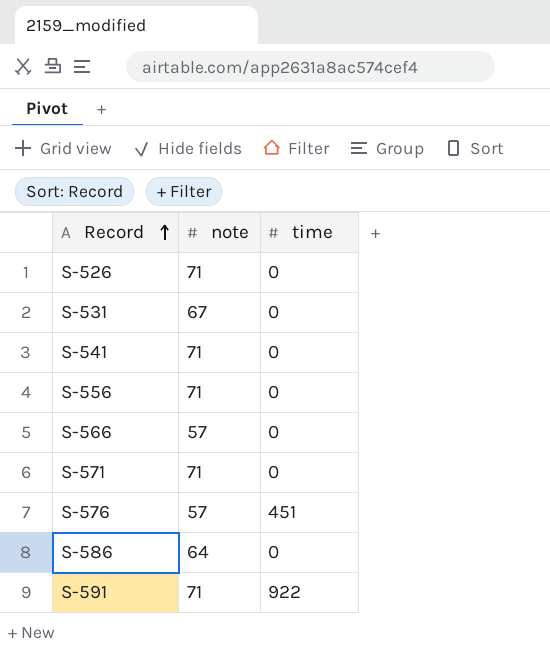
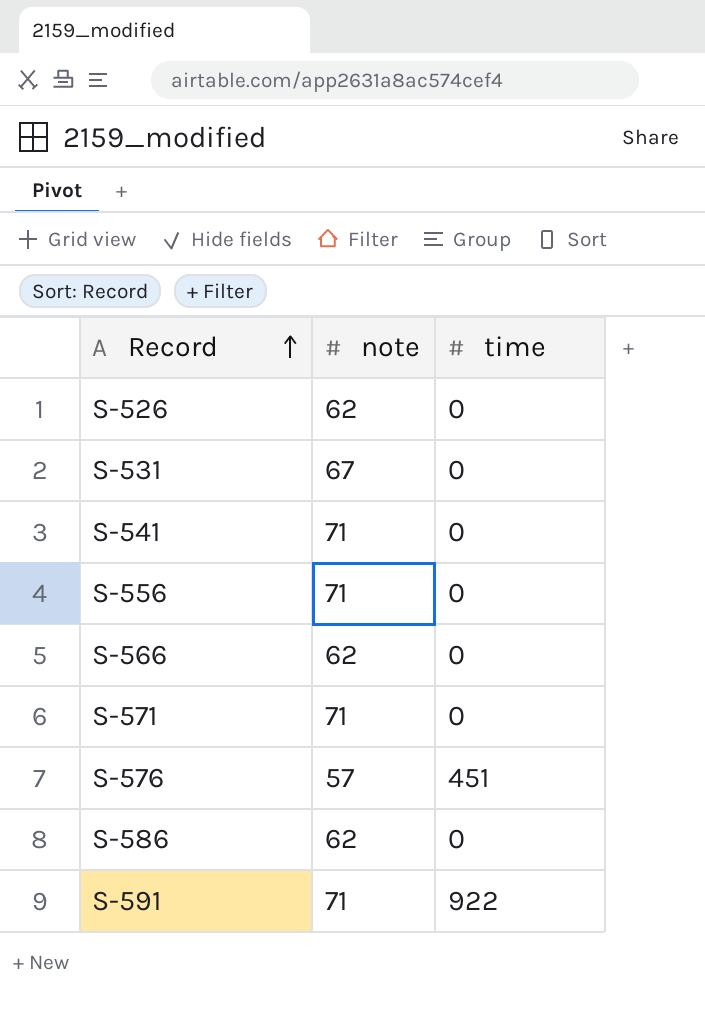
S-526 | note: 71 -> 62
S-566 | note: 57 -> 62
S-586 | note: 64 -> 62

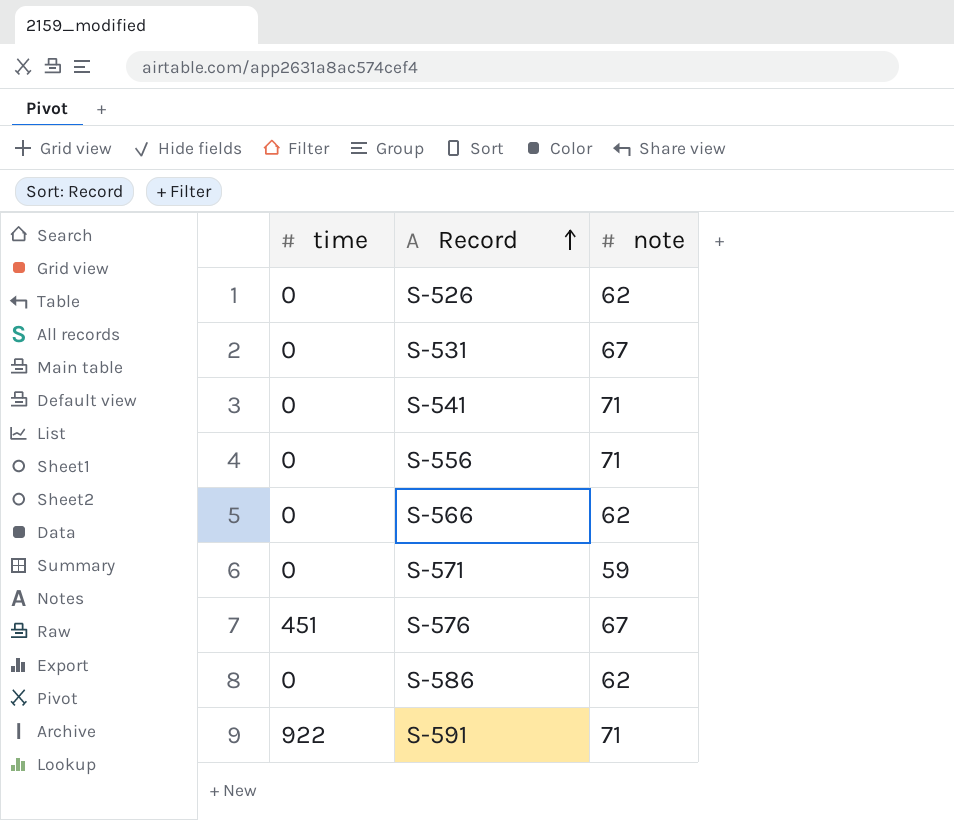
column time | position: 3 -> 1
S-571 | note: 71 -> 59
S-576 | note: 57 -> 67

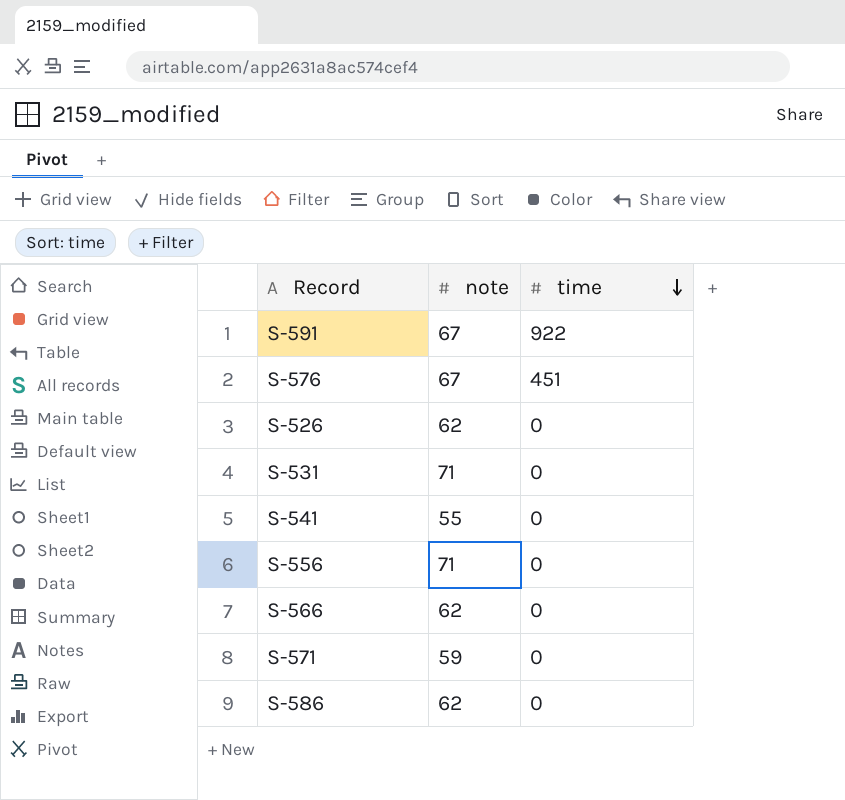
row order: Record ascending -> time descending
column time | position: 1 -> 3
S-591 | note: 71 -> 67
S-531 | note: 67 -> 71
S-541 | note: 71 -> 55

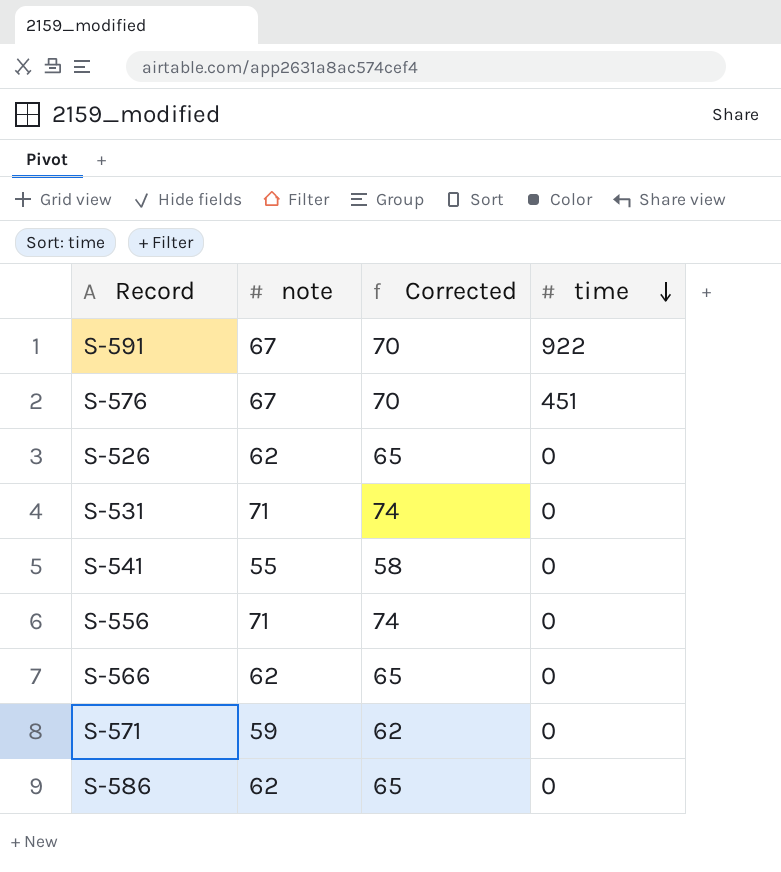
column Corrected | formula: none -> [note] + 3

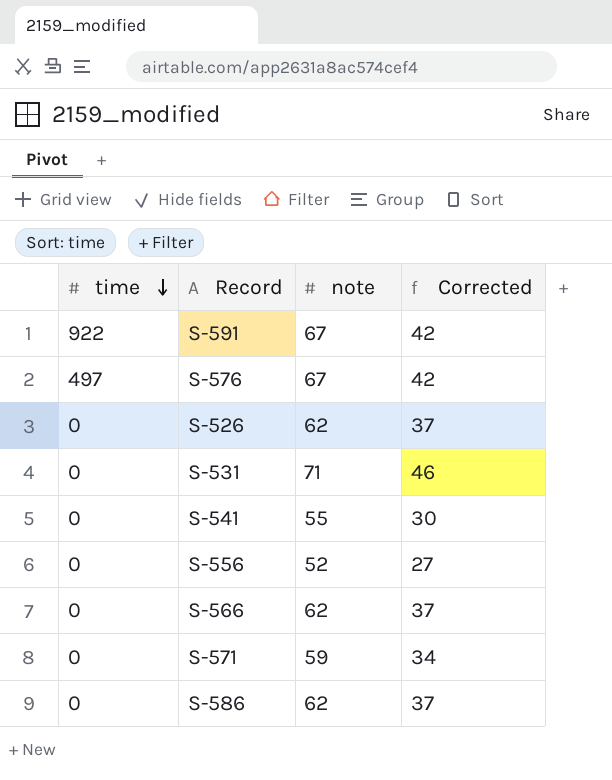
column time | position: 4 -> 1
column Corrected | formula: [note] + 3 -> [note] - 25
S-576 | time: 451 -> 497
S-556 | note: 71 -> 52

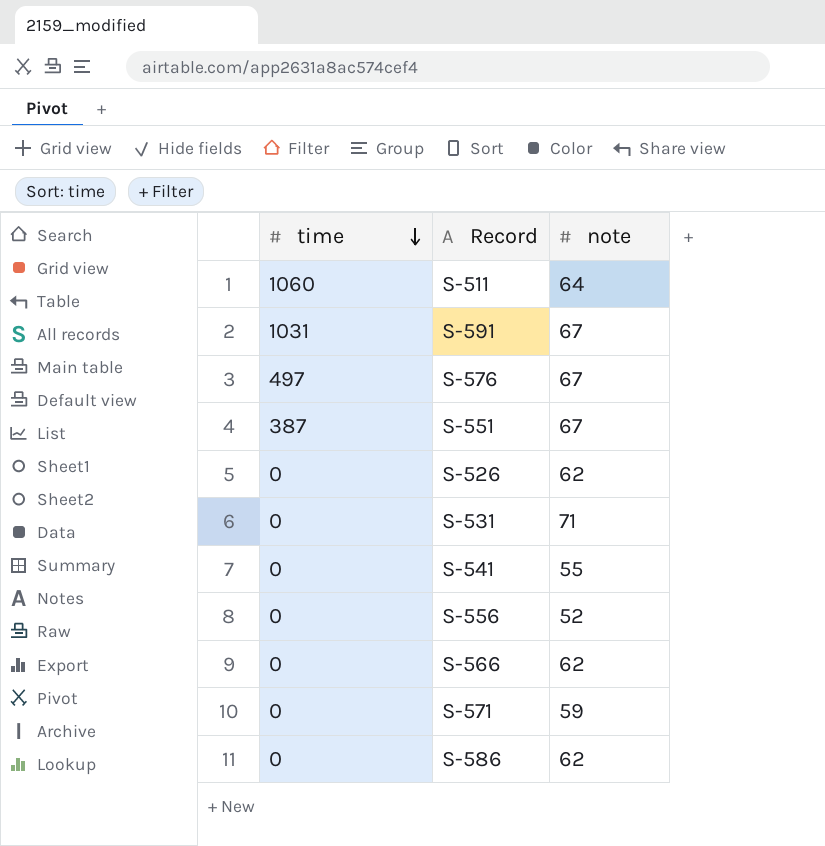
column Corrected | formula: [note] - 25 -> none
row S-511: none -> 1060 | 64
S-591 | time: 922 -> 1031
row S-551: none -> 387 | 67

